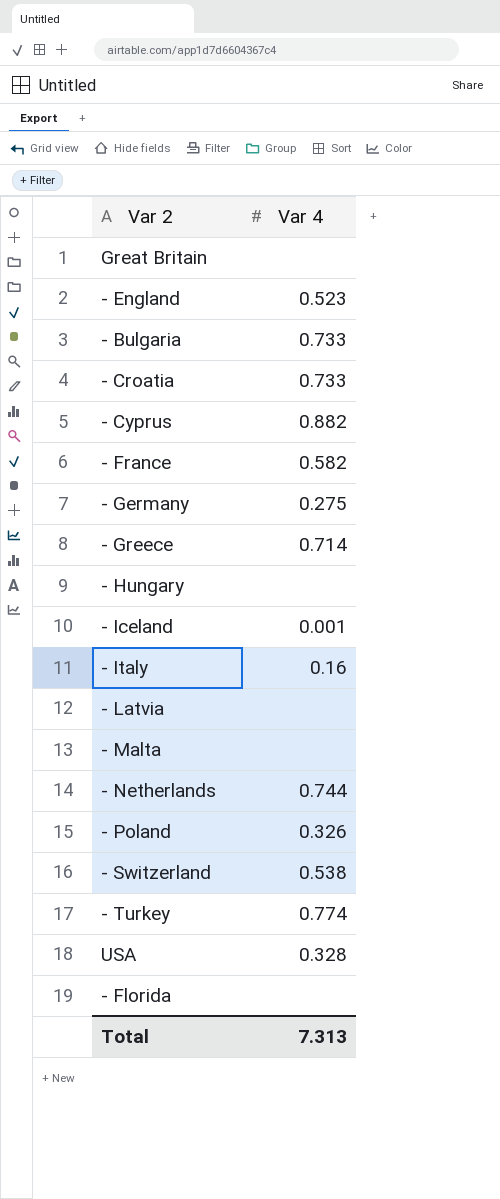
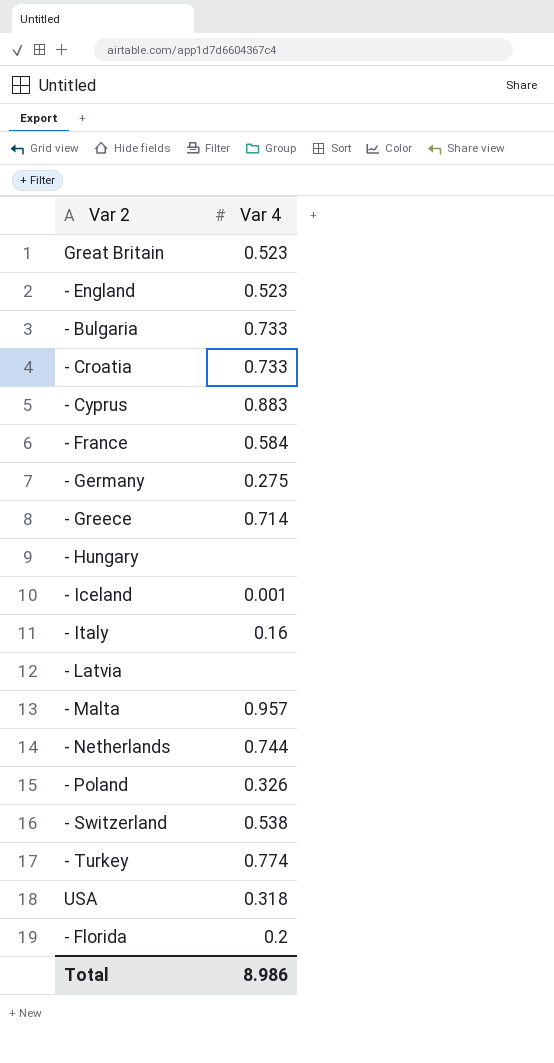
Great Britain | Var 4: none -> 0.523
- Cyprus | Var 4: 0.882 -> 0.883
- France | Var 4: 0.582 -> 0.584
- Malta | Var 4: none -> 0.957
USA | Var 4: 0.328 -> 0.318
- Florida | Var 4: none -> 0.2
Total | Var 4: 7.313 -> 8.986

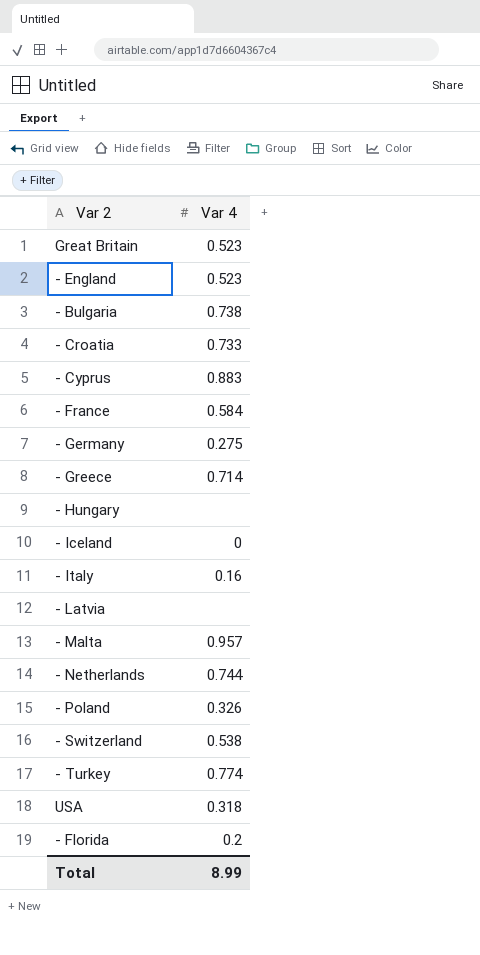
- Bulgaria | Var 4: 0.733 -> 0.738
- Iceland | Var 4: 0.001 -> 0
Total | Var 4: 8.986 -> 8.99

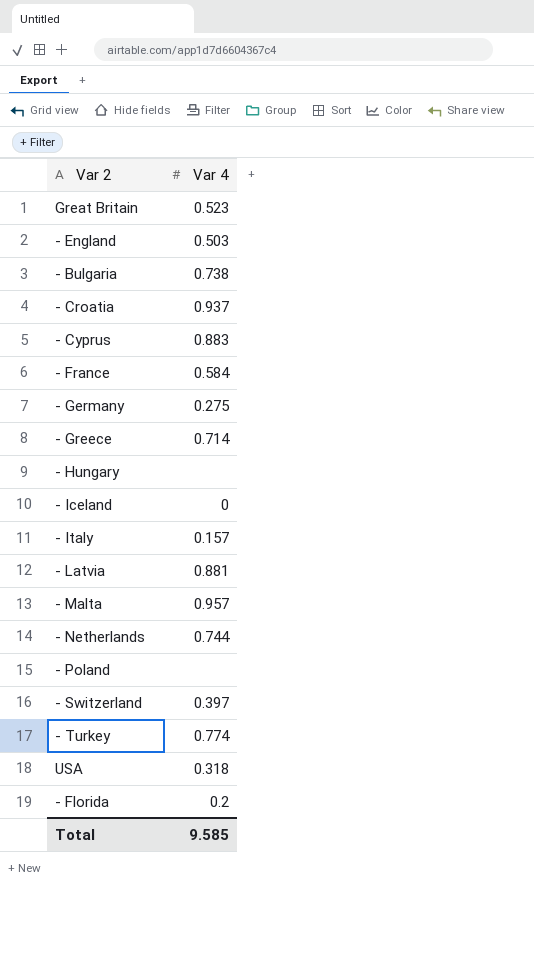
- England | Var 4: 0.523 -> 0.503
- Croatia | Var 4: 0.733 -> 0.937
- Italy | Var 4: 0.16 -> 0.157
- Latvia | Var 4: none -> 0.881
- Poland | Var 4: 0.326 -> none
- Switzerland | Var 4: 0.538 -> 0.397
Total | Var 4: 8.99 -> 9.585

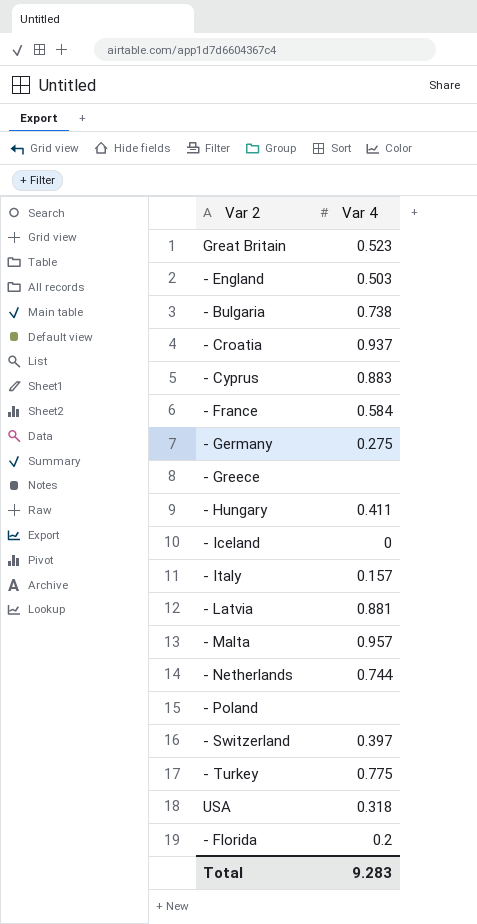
- Greece | Var 4: 0.714 -> none
- Hungary | Var 4: none -> 0.411
- Turkey | Var 4: 0.774 -> 0.775
Total | Var 4: 9.585 -> 9.283

